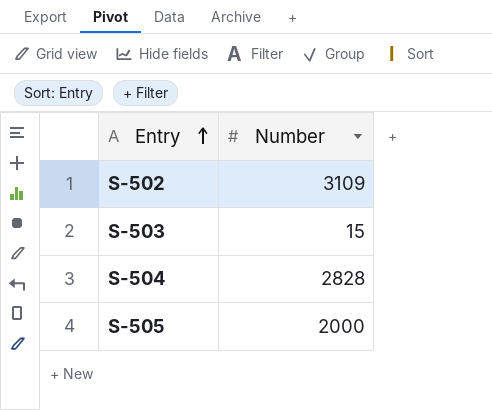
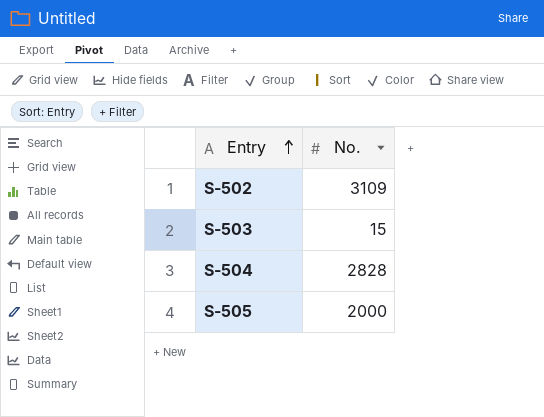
column name: Number -> No.

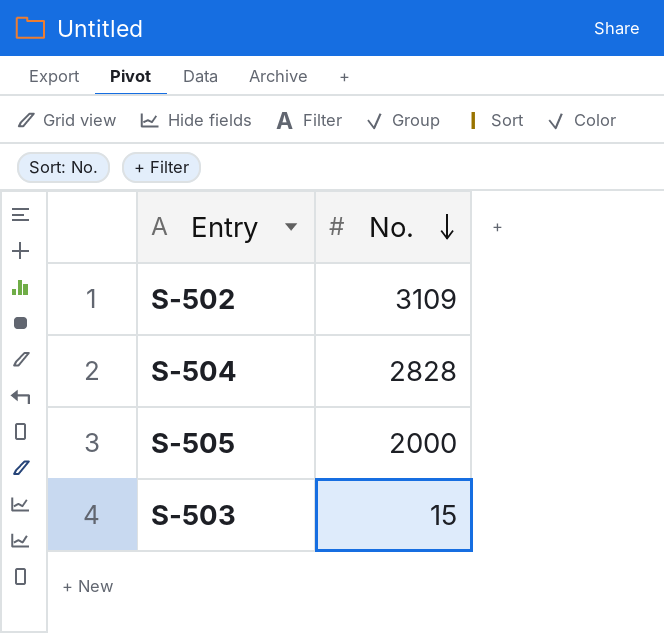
row order: Entry ascending -> No. descending

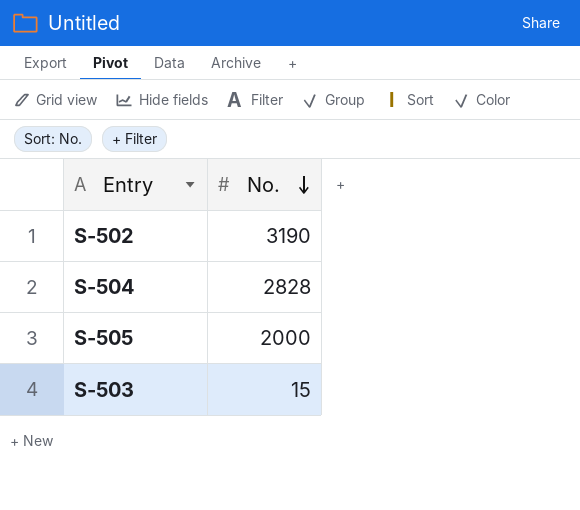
S-502 | No.: 3109 -> 3190

